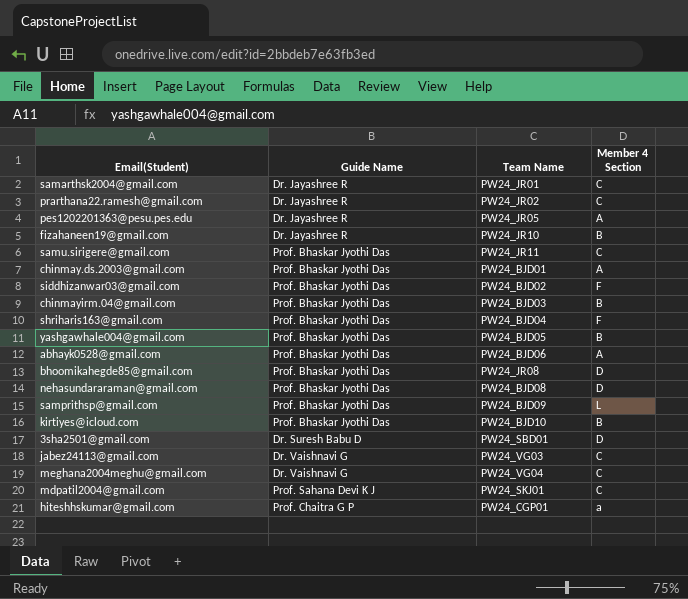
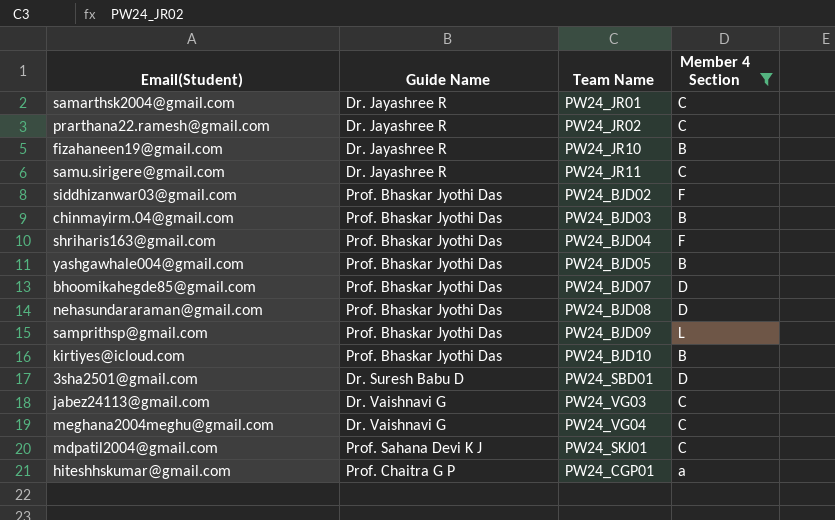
filter: none -> Member 4 Section != A
samu.sirigere@gmail.com | Guide Name: Prof. Bhaskar Jyothi Das -> Dr. Jayashree R
bhoomikahegde85@gmail.com | Team Name: PW24_JR08 -> PW24_BJD07

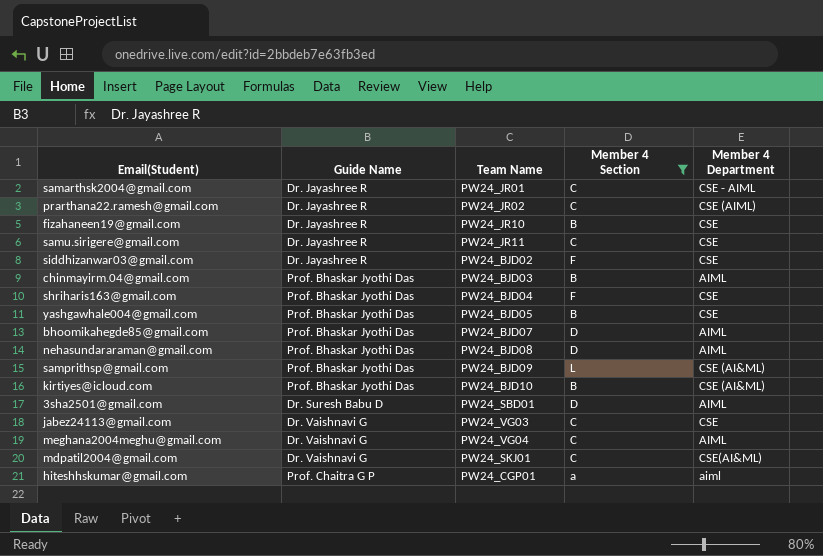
column Member 4 Department | position: none -> 5
siddhizanwar03@gmail.com | Guide Name: Prof. Bhaskar Jyothi Das -> Dr. Jayashree R
mdpatil2004@gmail.com | Guide Name: Prof. Sahana Devi K J -> Dr. Vaishnavi G

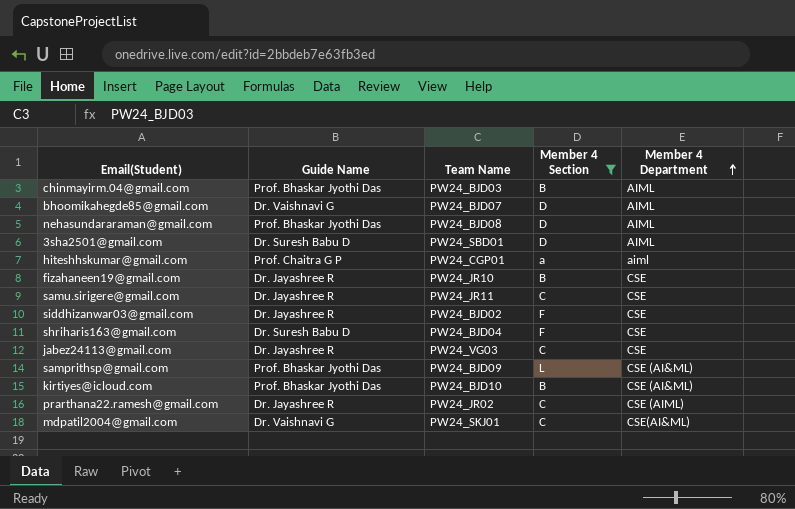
row order: none -> Member 4 Department ascending
row samarthsk2004@gmail.com: Dr. Jayashree R | PW24_JR01 | C | CSE - AIML -> none
row yashgawhale004@gmail.com: Prof. Bhaskar Jyothi Das | PW24_BJD05 | B | CSE -> none
row meghana2004meghu@gmail.com: Dr. Vaishnavi G | PW24_VG04 | C | AIML -> none
bhoomikahegde85@gmail.com | Guide Name: Prof. Bhaskar Jyothi Das -> Dr. Vaishnavi G
shriharis163@gmail.com | Guide Name: Prof. Bhaskar Jyothi Das -> Dr. Suresh Babu D
jabez24113@gmail.com | Guide Name: Dr. Vaishnavi G -> Dr. Jayashree R

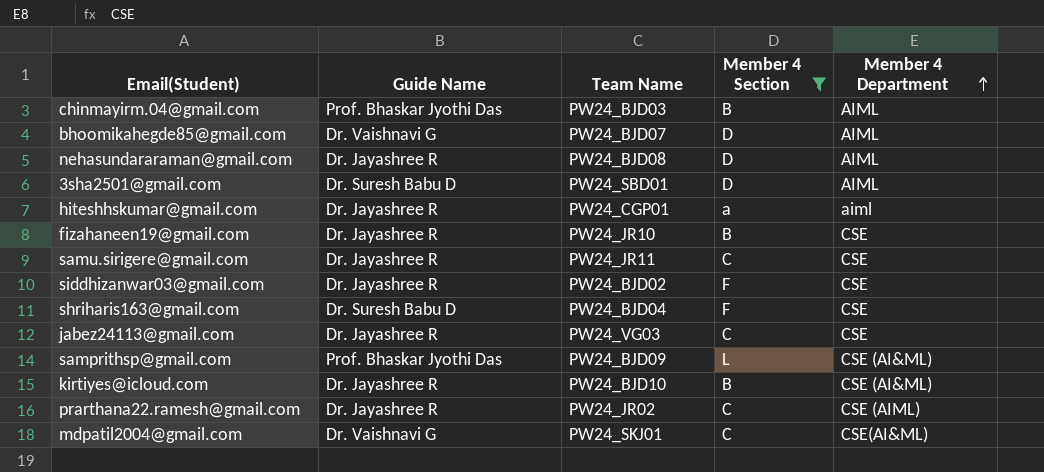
nehasundararaman@gmail.com | Guide Name: Prof. Bhaskar Jyothi Das -> Dr. Jayashree R
hiteshhskumar@gmail.com | Guide Name: Prof. Chaitra G P -> Dr. Jayashree R
kirtiyes@icloud.com | Guide Name: Prof. Bhaskar Jyothi Das -> Dr. Jayashree R

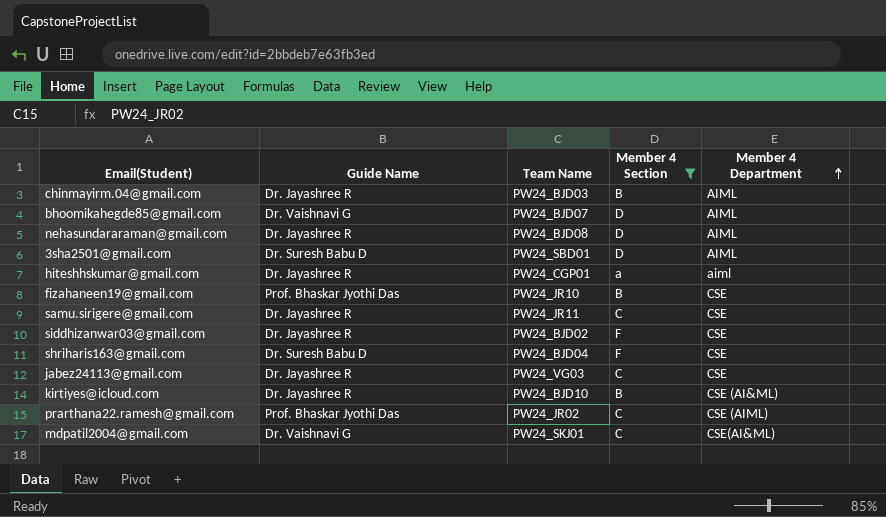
row samprithsp@gmail.com: Prof. Bhaskar Jyothi Das | PW24_BJD09 | L | CSE (AI&ML) -> none
chinmayirm.04@gmail.com | Guide Name: Prof. Bhaskar Jyothi Das -> Dr. Jayashree R
fizahaneen19@gmail.com | Guide Name: Dr. Jayashree R -> Prof. Bhaskar Jyothi Das
prarthana22.ramesh@gmail.com | Guide Name: Dr. Jayashree R -> Prof. Bhaskar Jyothi Das

